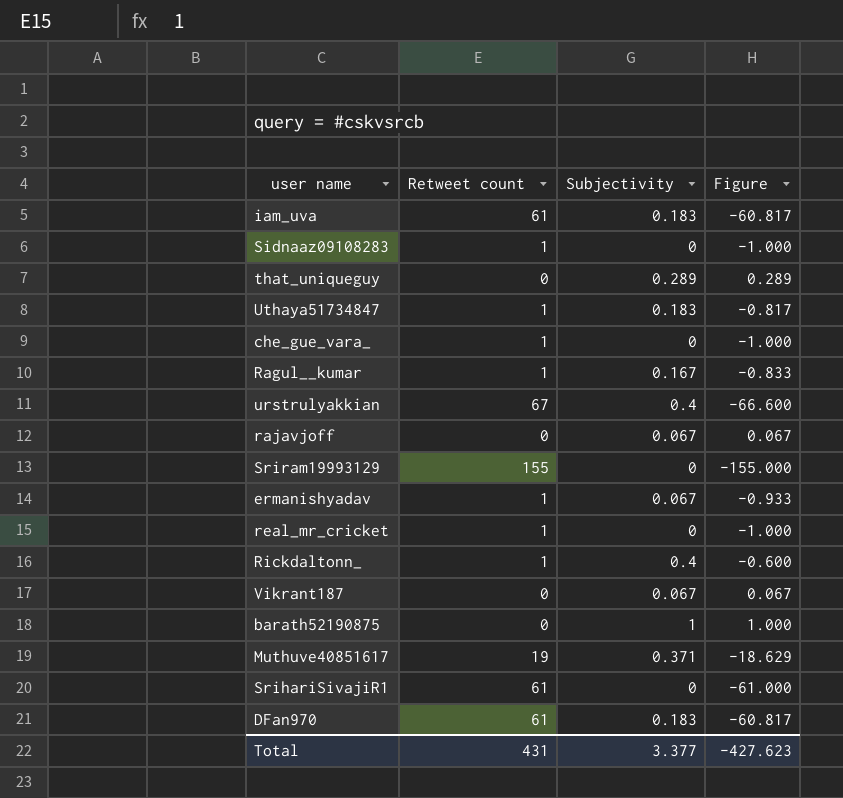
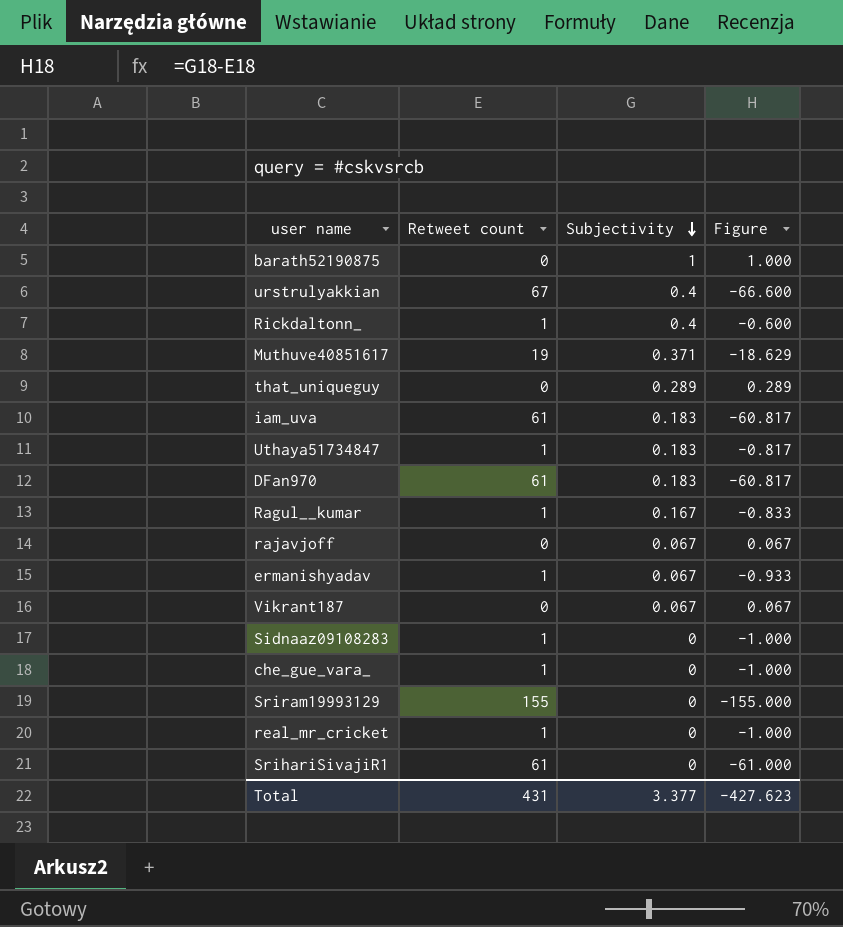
row order: none -> Subjectivity descending

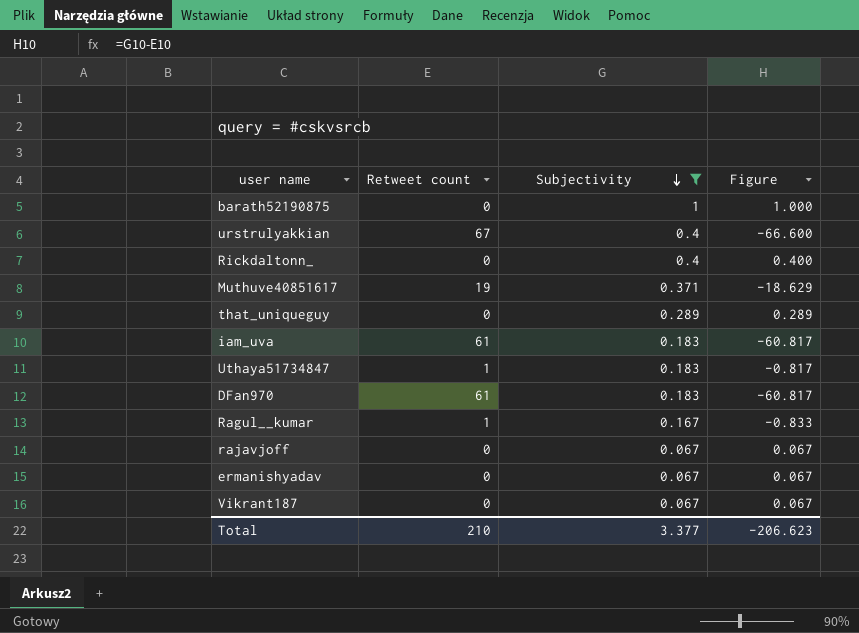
filter: none -> Subjectivity != 0
Rickdaltonn_ | Retweet count: 1 -> 0
Rickdaltonn_ | Figure: -0.600 -> 0.400
ermanishyadav | Retweet count: 1 -> 0
ermanishyadav | Figure: -0.933 -> 0.067
Total | Retweet count: 431 -> 210
Total | Figure: -427.623 -> -206.623

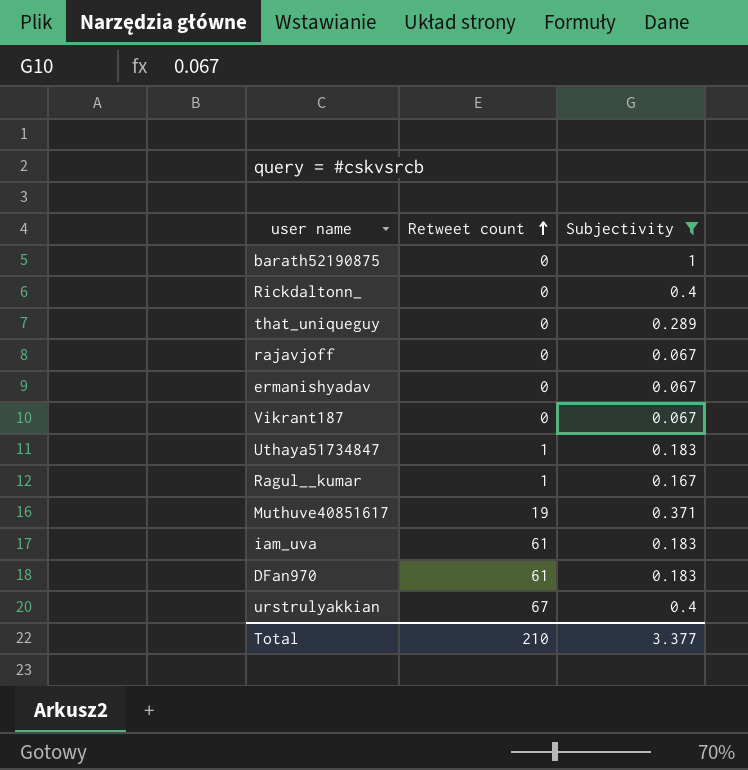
row order: Subjectivity descending -> Retweet count ascending
column Figure | formula: [Subjectivity] - [Retweet count] -> none

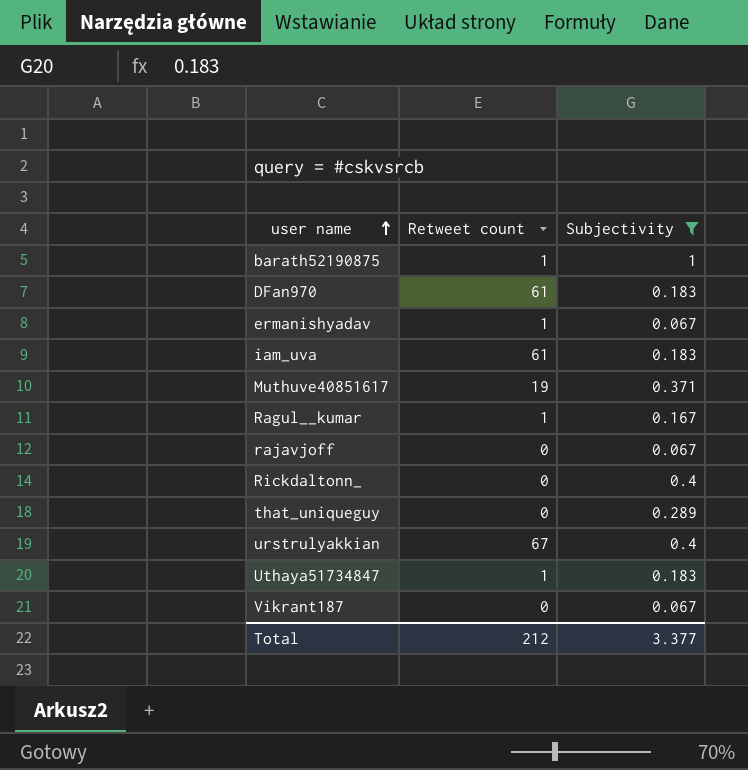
row order: Retweet count ascending -> user name ascending
barath52190875 | Retweet count: 0 -> 1
ermanishyadav | Retweet count: 0 -> 1
Total | Retweet count: 210 -> 212

